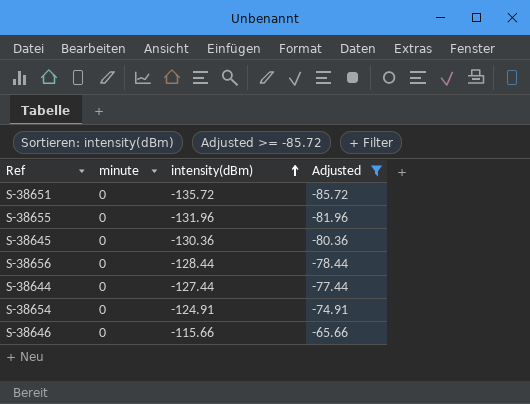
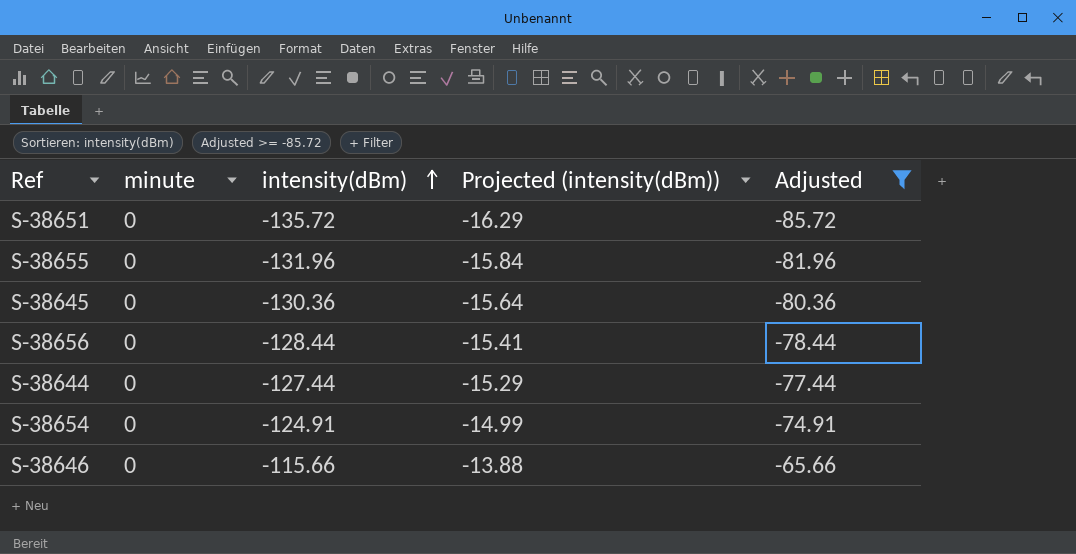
column Projected (intensity(dBm)) | formula: none -> [intensity(dBm)] * 0.12

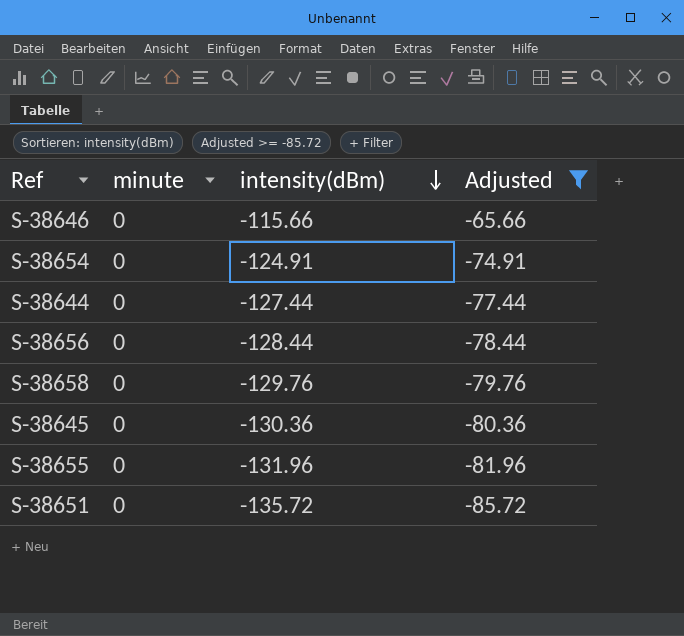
row order: intensity(dBm) ascending -> intensity(dBm) descending
column Projected (intensity(dBm)) | formula: [intensity(dBm)] * 0.12 -> none
row S-38658: none -> 0 | -129.76 | -79.76

